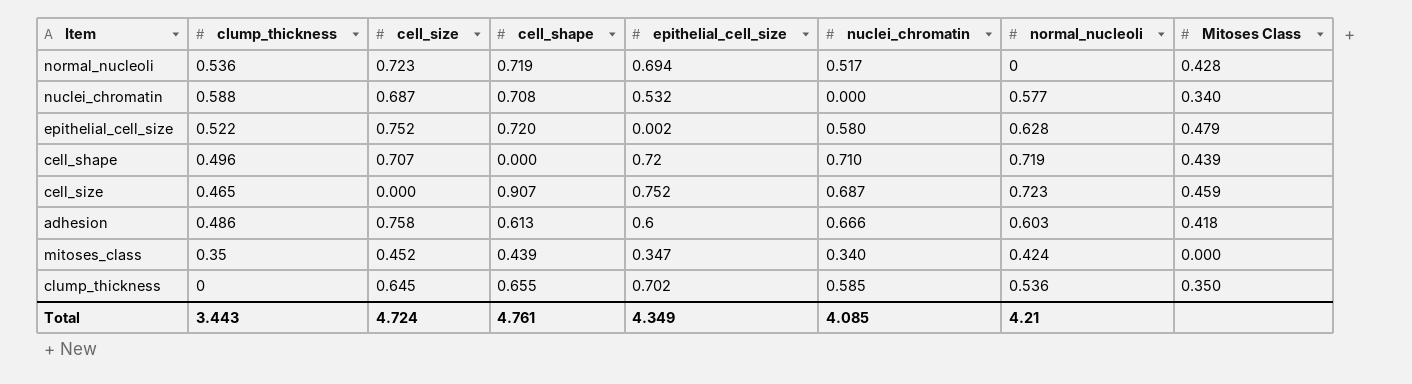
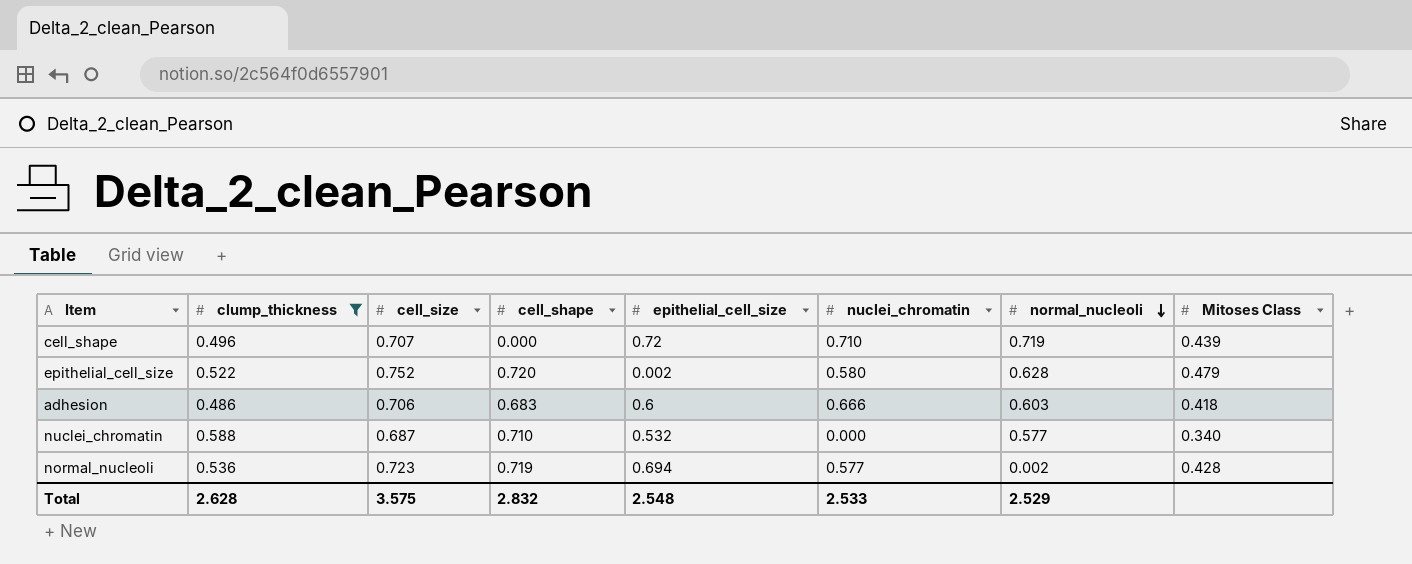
filter: none -> clump_thickness >= 0.486
row order: none -> normal_nucleoli descending
adhesion | cell_size: 0.758 -> 0.706
adhesion | cell_shape: 0.613 -> 0.683
nuclei_chromatin | cell_shape: 0.708 -> 0.710
normal_nucleoli | nuclei_chromatin: 0.517 -> 0.577
normal_nucleoli | normal_nucleoli: 0 -> 0.002
Total | clump_thickness: 3.443 -> 2.628
Total | cell_size: 4.724 -> 3.575
Total | cell_shape: 4.761 -> 2.832
Total | epithelial_cell_size: 4.349 -> 2.548
Total | nuclei_chromatin: 4.085 -> 2.533
Total | normal_nucleoli: 4.21 -> 2.529

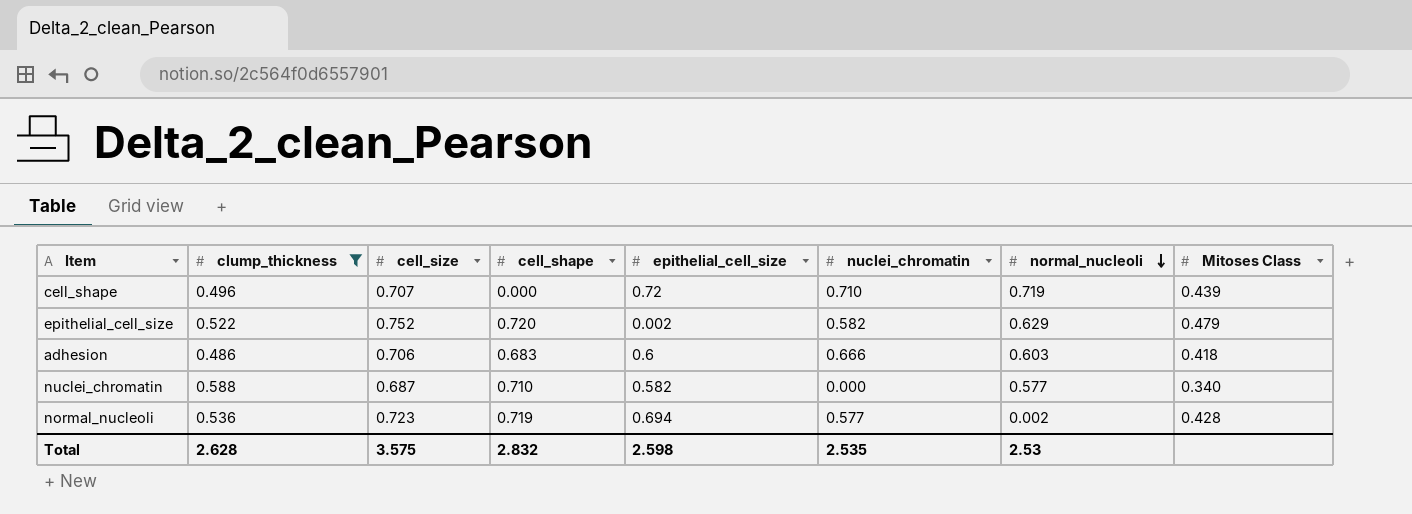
epithelial_cell_size | nuclei_chromatin: 0.580 -> 0.582
epithelial_cell_size | normal_nucleoli: 0.628 -> 0.629
nuclei_chromatin | epithelial_cell_size: 0.532 -> 0.582
Total | epithelial_cell_size: 2.548 -> 2.598
Total | nuclei_chromatin: 2.533 -> 2.535
Total | normal_nucleoli: 2.529 -> 2.53

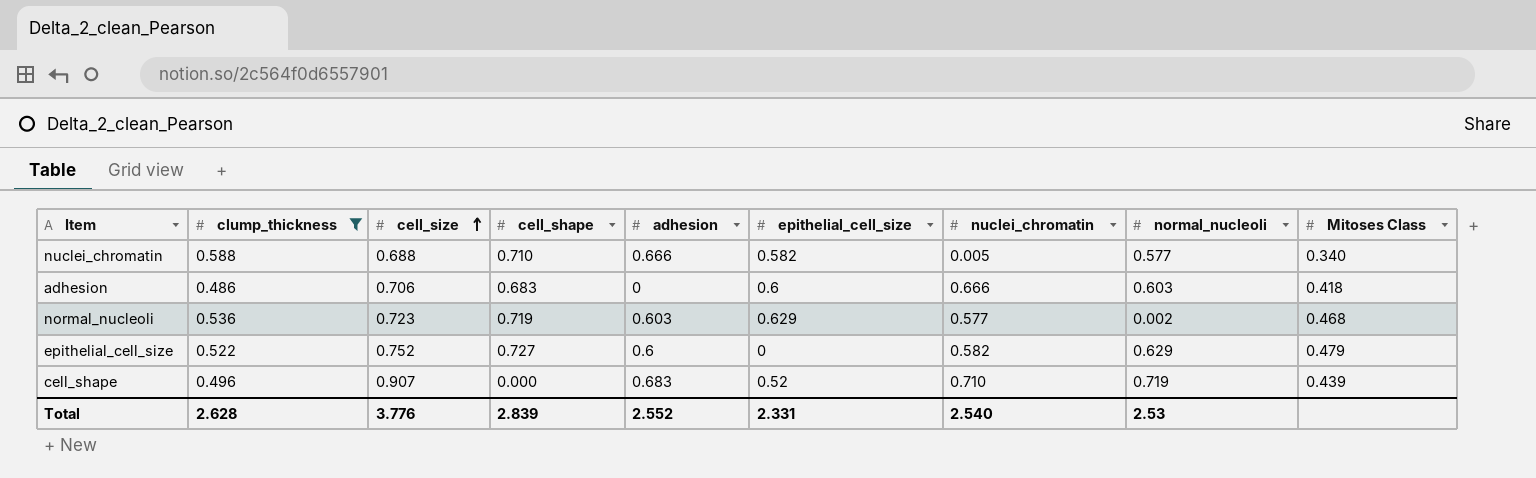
row order: normal_nucleoli descending -> cell_size ascending
column adhesion | position: none -> 5
nuclei_chromatin | cell_size: 0.687 -> 0.688
nuclei_chromatin | nuclei_chromatin: 0.000 -> 0.005
normal_nucleoli | epithelial_cell_size: 0.694 -> 0.629
normal_nucleoli | Mitoses Class: 0.428 -> 0.468
epithelial_cell_size | cell_shape: 0.720 -> 0.727
epithelial_cell_size | epithelial_cell_size: 0.002 -> 0
cell_shape | cell_size: 0.707 -> 0.907
cell_shape | epithelial_cell_size: 0.72 -> 0.52
Total | cell_size: 3.575 -> 3.776
Total | cell_shape: 2.832 -> 2.839
Total | epithelial_cell_size: 2.598 -> 2.331
Total | nuclei_chromatin: 2.535 -> 2.540

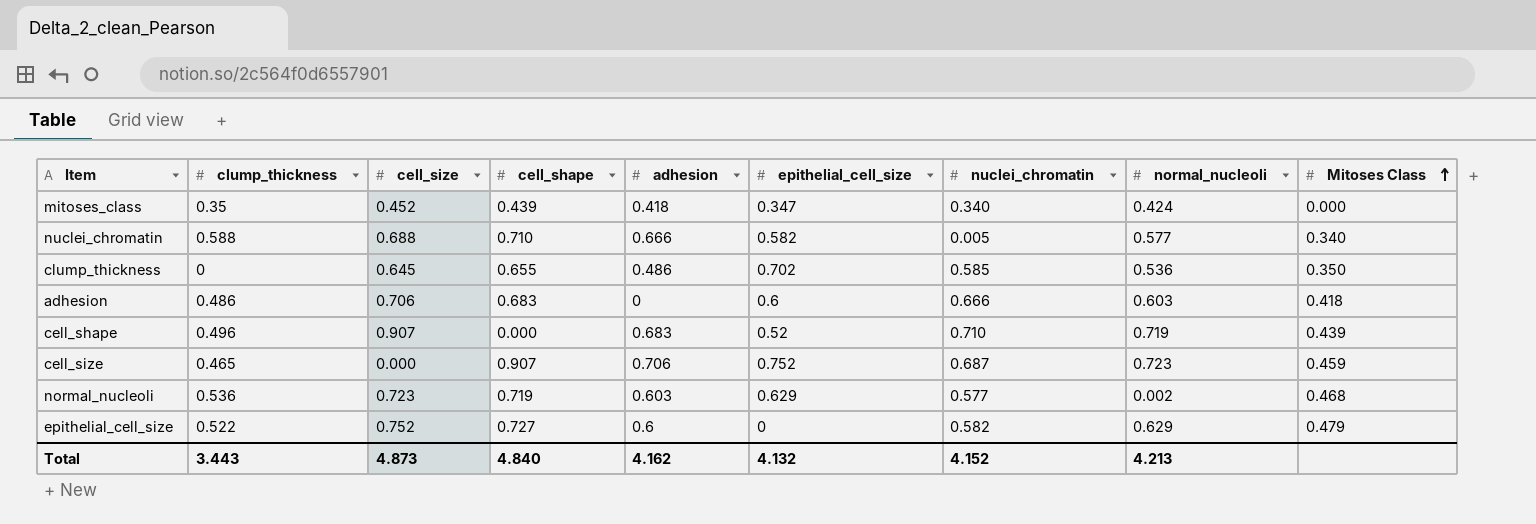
filter: clump_thickness >= 0.486 -> none
row order: cell_size ascending -> Mitoses Class ascending
Total | clump_thickness: 2.628 -> 3.443
Total | cell_size: 3.776 -> 4.873
Total | cell_shape: 2.839 -> 4.840
Total | adhesion: 2.552 -> 4.162
Total | epithelial_cell_size: 2.331 -> 4.132
Total | nuclei_chromatin: 2.540 -> 4.152
Total | normal_nucleoli: 2.53 -> 4.213

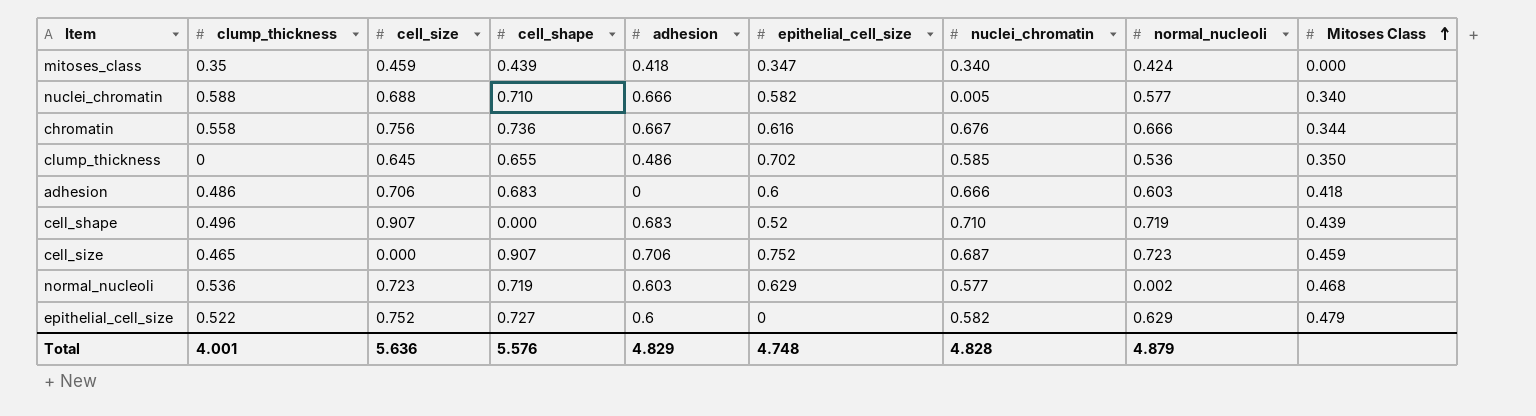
mitoses_class | cell_size: 0.452 -> 0.459
row chromatin: none -> 0.558 | 0.756 | 0.736 | 0.667 | 0.616 | 0.676 | 0.666 | 0.344
Total | clump_thickness: 3.443 -> 4.001
Total | cell_size: 4.873 -> 5.636
Total | cell_shape: 4.840 -> 5.576
Total | adhesion: 4.162 -> 4.829
Total | epithelial_cell_size: 4.132 -> 4.748
Total | nuclei_chromatin: 4.152 -> 4.828
Total | normal_nucleoli: 4.213 -> 4.879

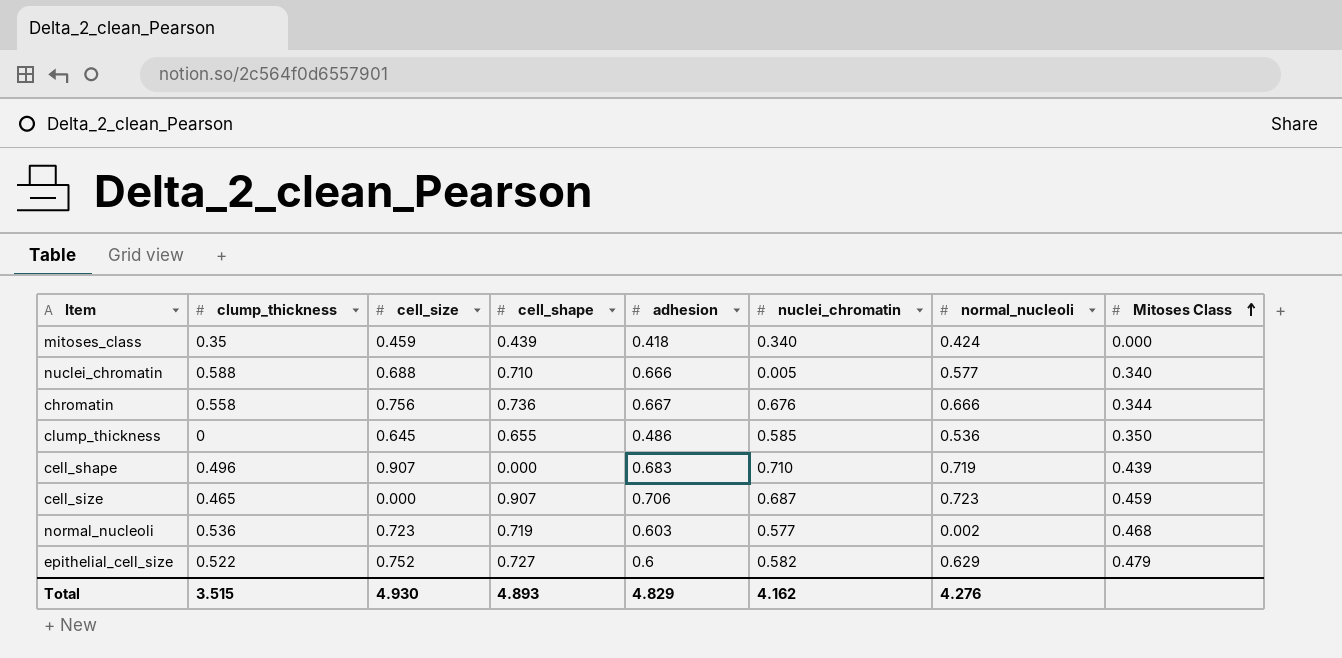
column epithelial_cell_size | position: 6 -> none
row adhesion: 0.486 | 0.706 | 0.683 | 0 | 0.6 | 0.666 | 0.603 | 0.418 -> none
Total | clump_thickness: 4.001 -> 3.515
Total | cell_size: 5.636 -> 4.930
Total | cell_shape: 5.576 -> 4.893
Total | nuclei_chromatin: 4.828 -> 4.162
Total | normal_nucleoli: 4.879 -> 4.276

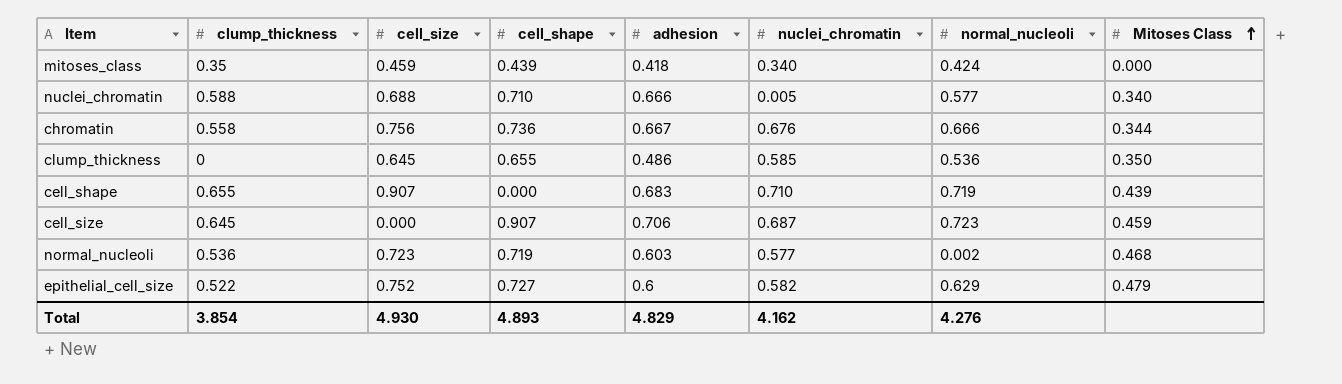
cell_shape | clump_thickness: 0.496 -> 0.655
cell_size | clump_thickness: 0.465 -> 0.645
Total | clump_thickness: 3.515 -> 3.854

